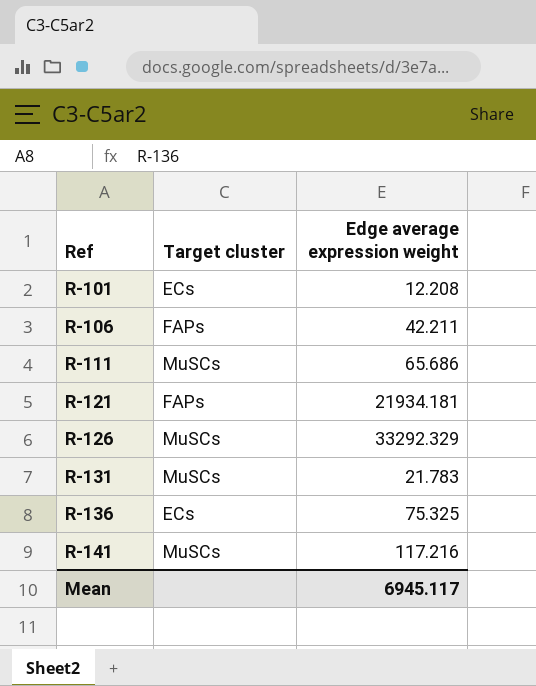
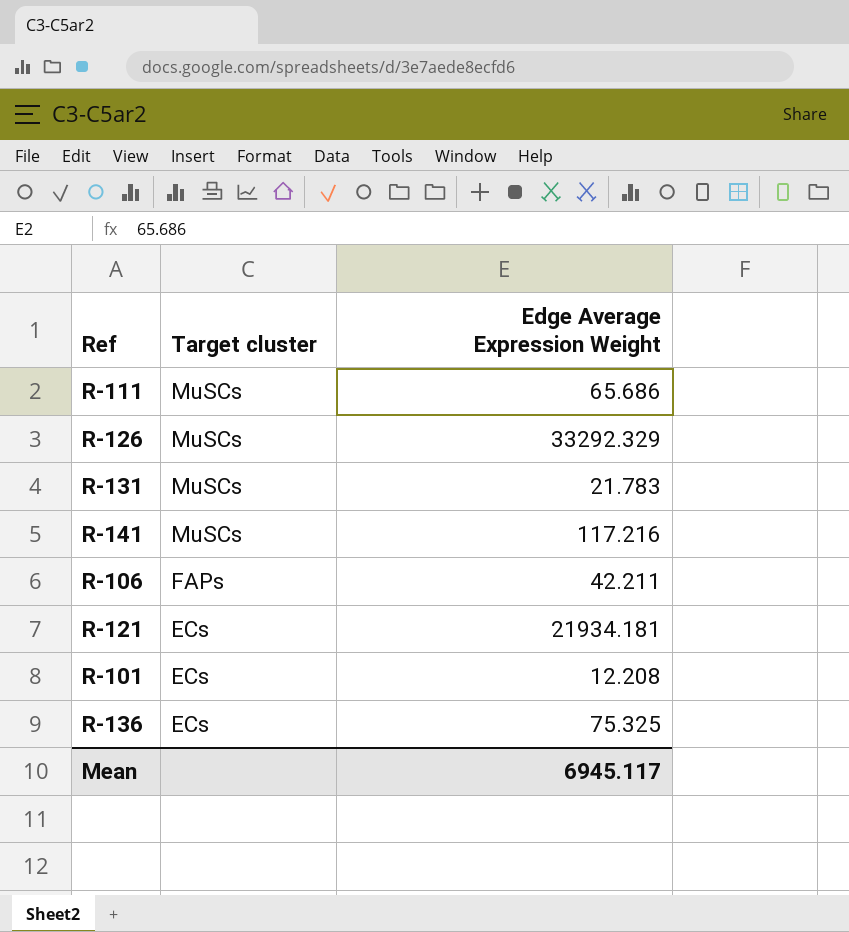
row order: Ref ascending -> Target cluster descending
column name: Edge average expression weight -> Edge Average Expression Weight
R-121 | Target cluster: FAPs -> ECs

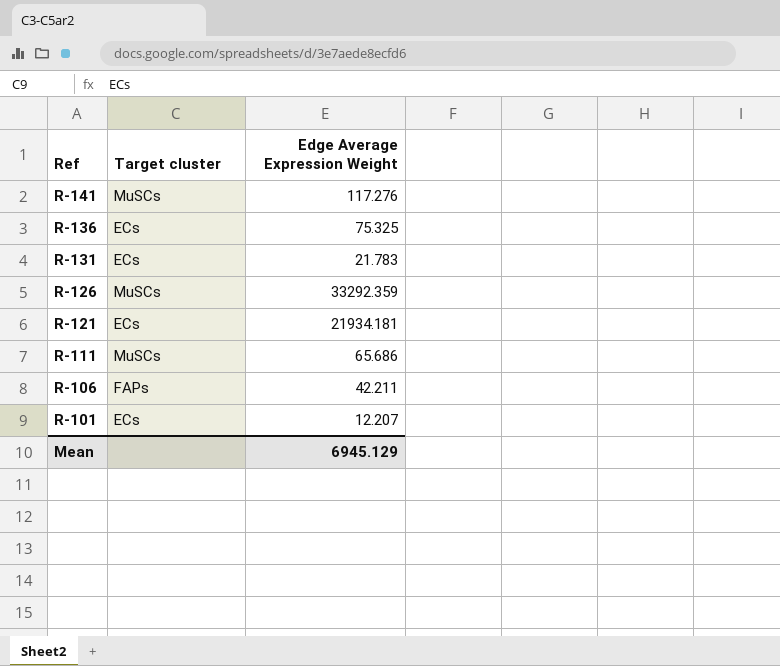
row order: Target cluster descending -> Ref descending
R-141 | Edge Average Expression Weight: 117.216 -> 117.276
R-131 | Target cluster: MuSCs -> ECs
R-126 | Edge Average Expression Weight: 33292.329 -> 33292.359
R-101 | Edge Average Expression Weight: 12.208 -> 12.207
Mean | Edge Average Expression Weight: 6945.117 -> 6945.129

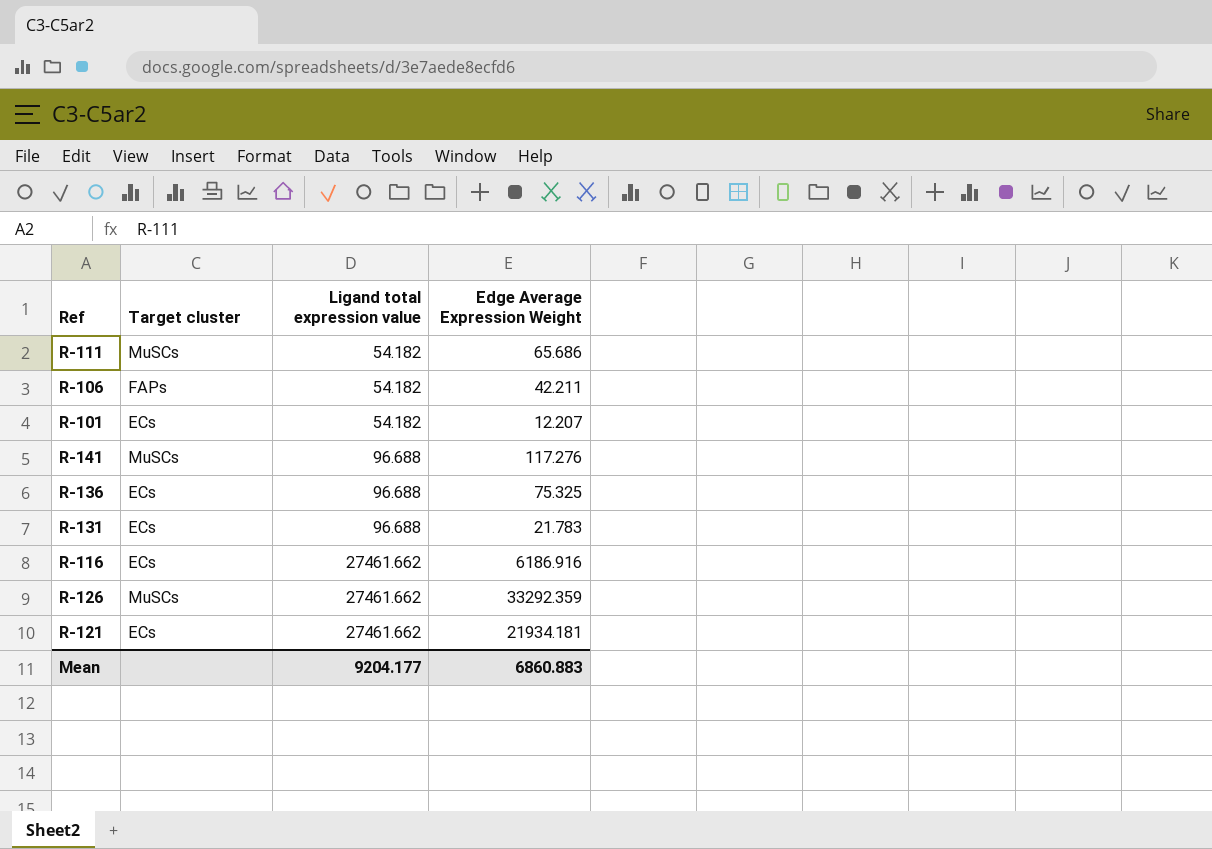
row order: Ref descending -> Ligand total expression value ascending
column Ligand total expression value | position: none -> 3
row R-116: none -> ECs | 27461.662 | 6186.916
Mean | Edge Average Expression Weight: 6945.129 -> 6860.883

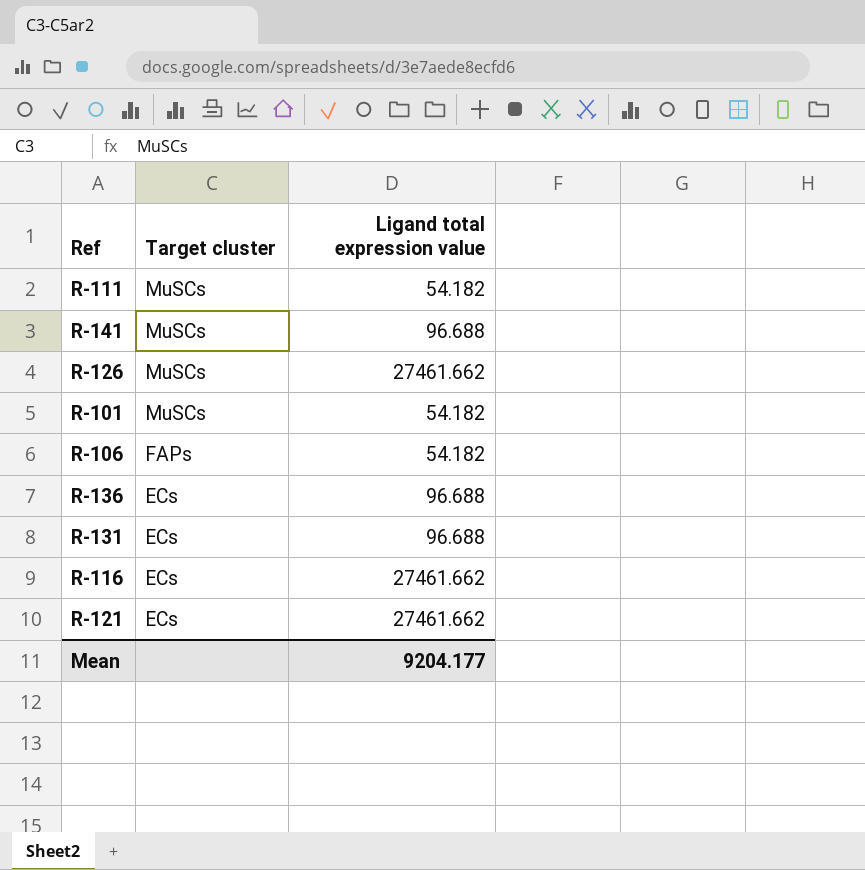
row order: Ligand total expression value ascending -> Target cluster descending
column Edge Average Expression Weight | position: 4 -> none
R-101 | Target cluster: ECs -> MuSCs

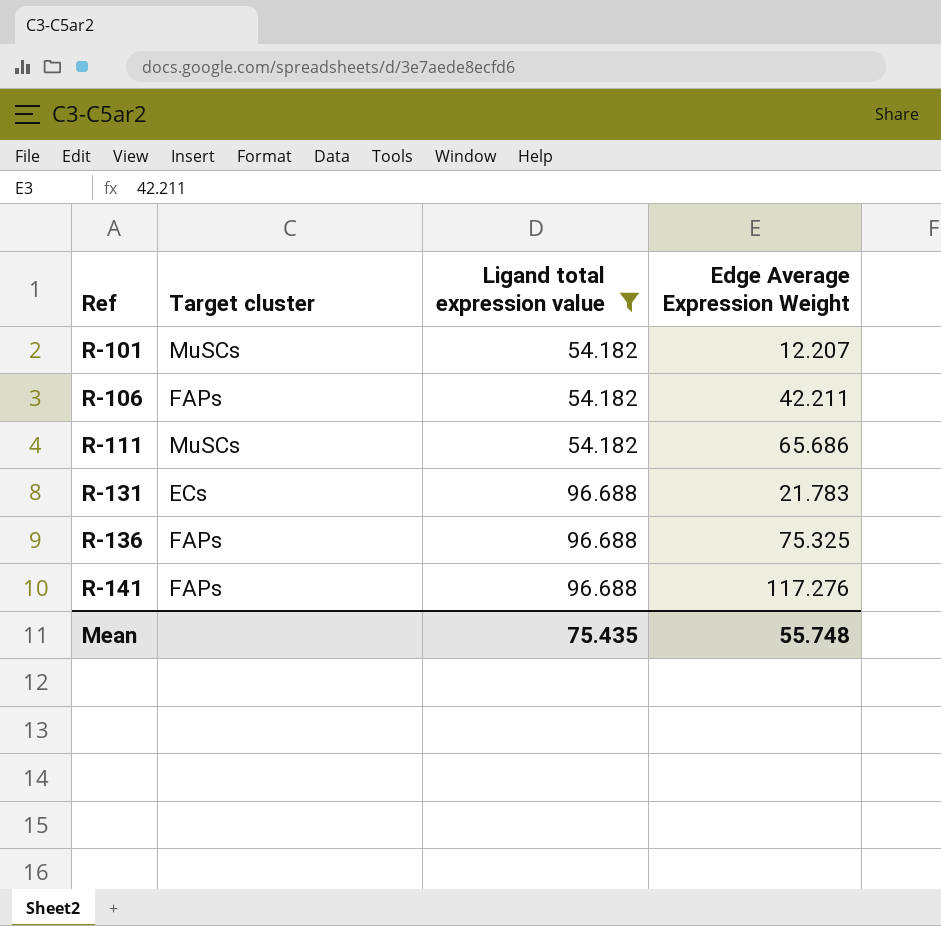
filter: none -> Ligand total expression value != 27461.662
row order: Target cluster descending -> Ref ascending
column Edge Average Expression Weight | position: none -> 4
R-136 | Target cluster: ECs -> FAPs
R-141 | Target cluster: MuSCs -> FAPs
Mean | Ligand total expression value: 9204.177 -> 75.435

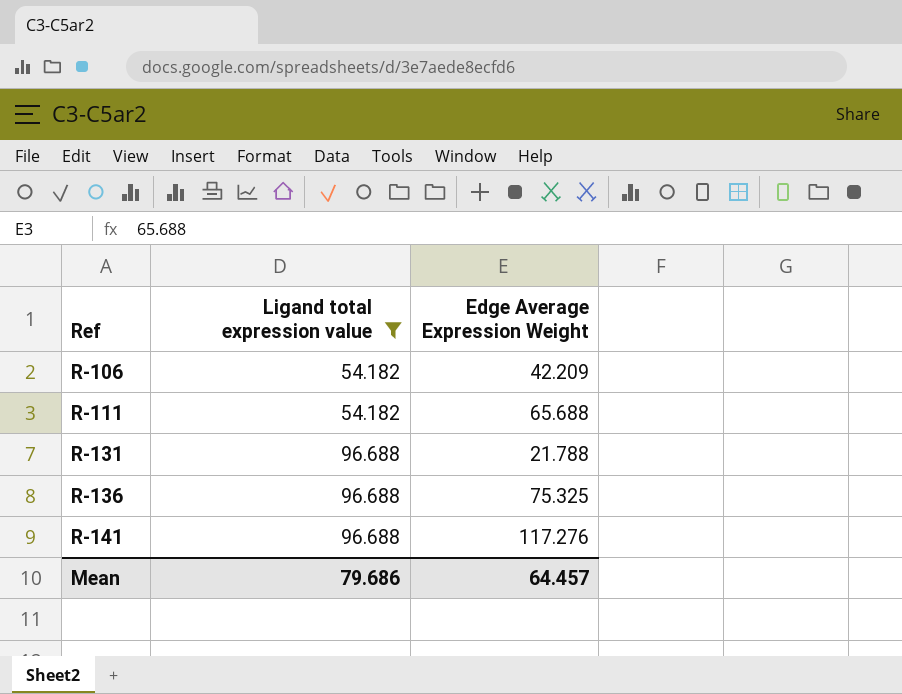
column Target cluster | position: 2 -> none
row R-101: MuSCs | 54.182 | 12.207 -> none
R-106 | Edge Average Expression Weight: 42.211 -> 42.209
R-111 | Edge Average Expression Weight: 65.686 -> 65.688
R-131 | Edge Average Expression Weight: 21.783 -> 21.788
Mean | Ligand total expression value: 75.435 -> 79.686
Mean | Edge Average Expression Weight: 55.748 -> 64.457

